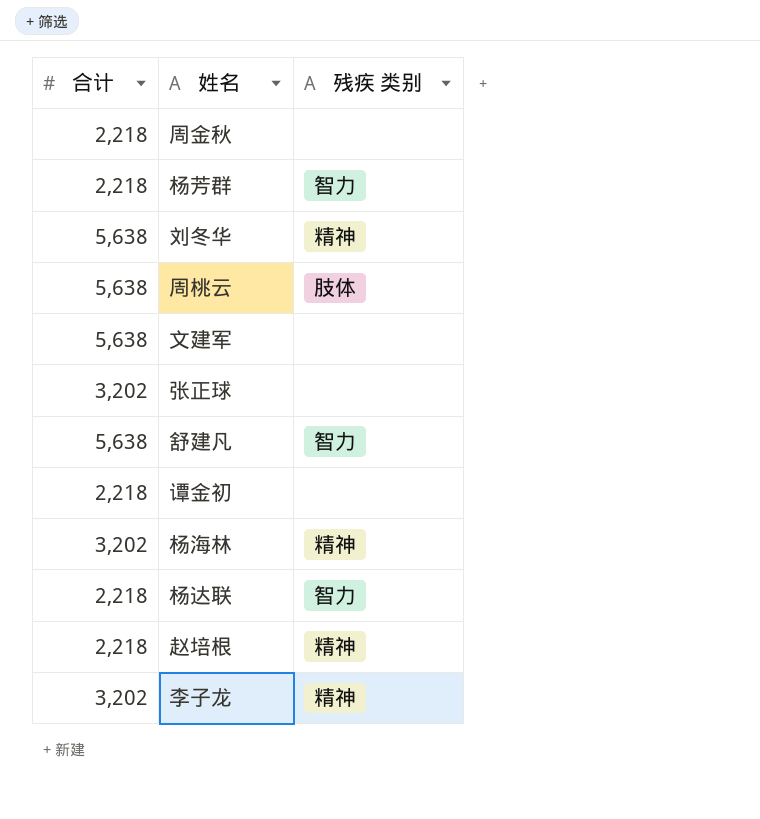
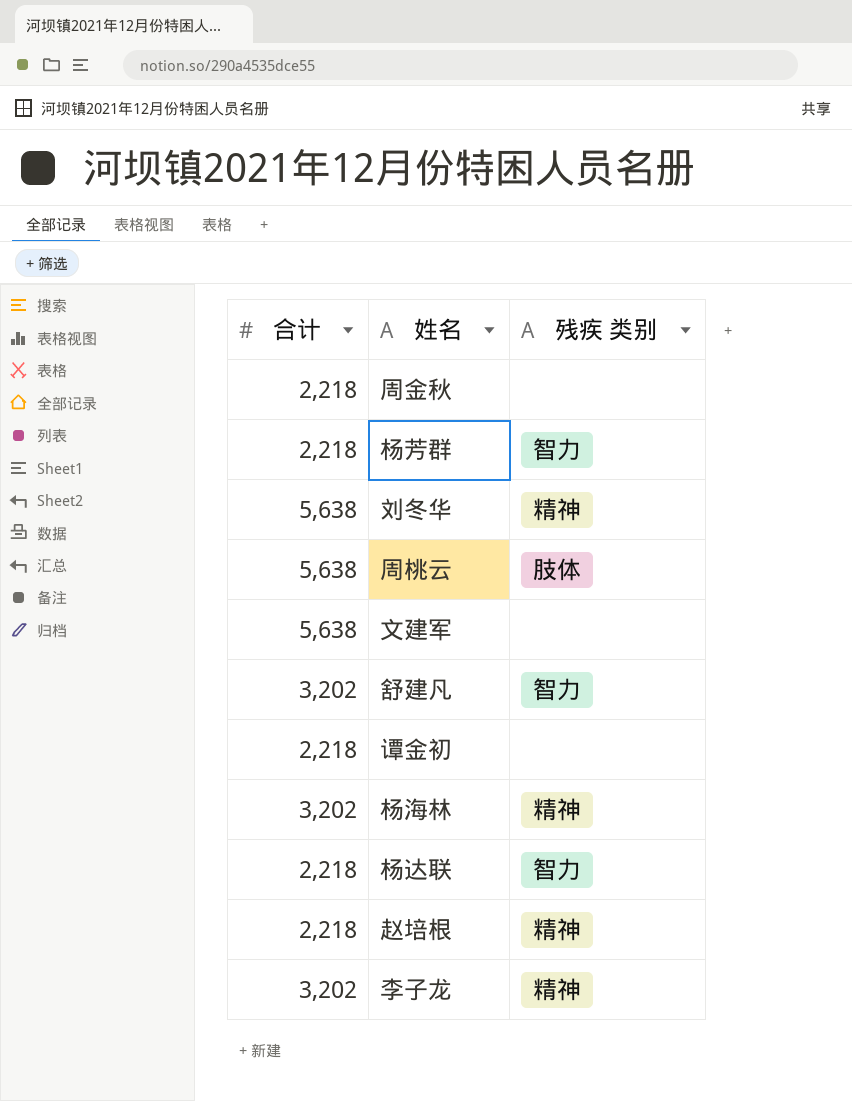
row 张正球: 3,202 | none -> none
舒建凡 | 合计: 5,638 -> 3,202

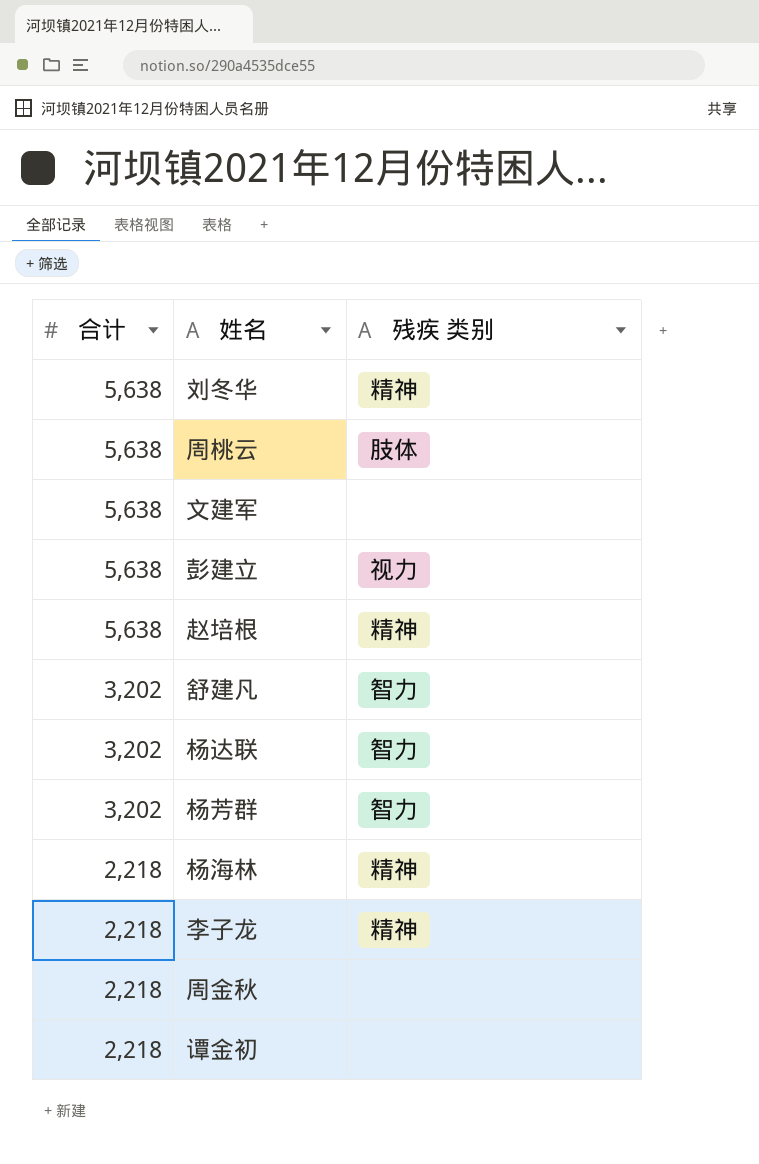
row order: none -> 合计 descending
row 彭建立: none -> 5,638 | 视力
赵培根 | 合计: 2,218 -> 5,638
杨达联 | 合计: 2,218 -> 3,202
杨芳群 | 合计: 2,218 -> 3,202
杨海林 | 合计: 3,202 -> 2,218
李子龙 | 合计: 3,202 -> 2,218

